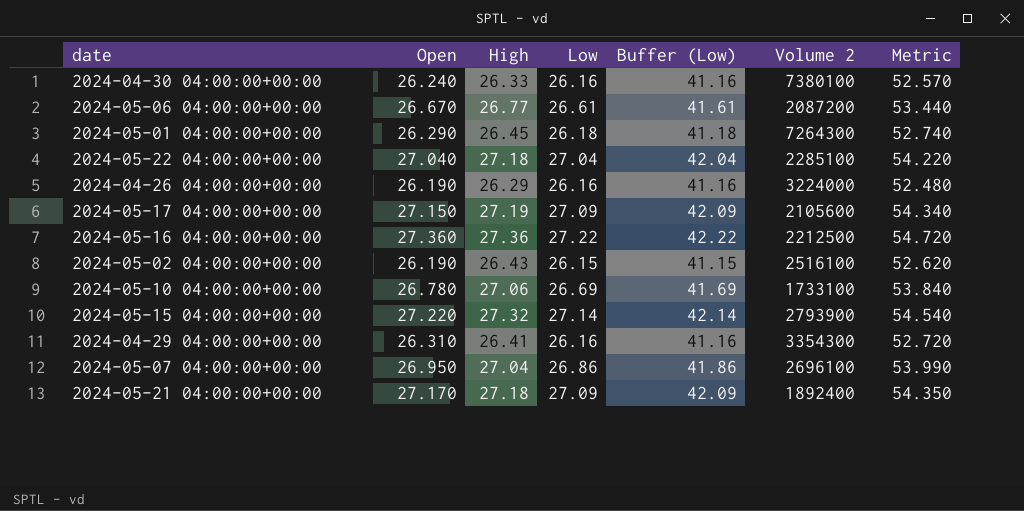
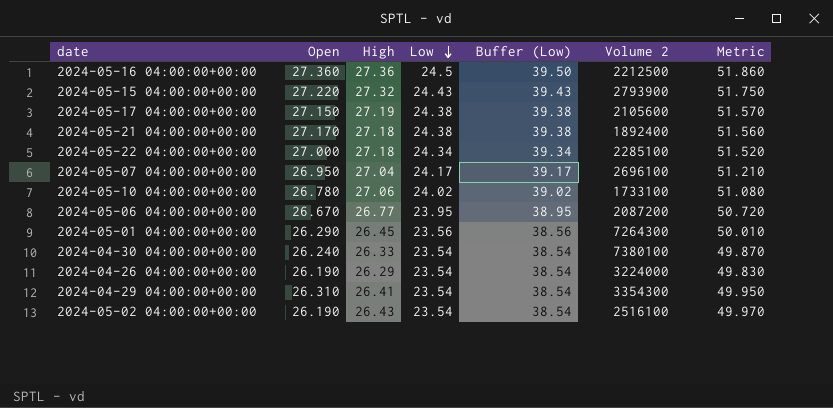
row order: none -> Low descending
column Metric | formula: [Open] + [High] -> [High] + [Low]
2024-05-16 04:00:00+00:00 | Low: 27.22 -> 24.5
2024-05-16 04:00:00+00:00 | Buffer (Low): 42.22 -> 39.50
2024-05-15 04:00:00+00:00 | Low: 27.14 -> 24.43
2024-05-15 04:00:00+00:00 | Buffer (Low): 42.14 -> 39.43
2024-05-17 04:00:00+00:00 | Low: 27.09 -> 24.38
2024-05-17 04:00:00+00:00 | Buffer (Low): 42.09 -> 39.38
2024-05-21 04:00:00+00:00 | Low: 27.09 -> 24.38
2024-05-21 04:00:00+00:00 | Buffer (Low): 42.09 -> 39.38
2024-05-22 04:00:00+00:00 | Open: 27.040 -> 27.000
2024-05-22 04:00:00+00:00 | Low: 27.04 -> 24.34
2024-05-22 04:00:00+00:00 | Buffer (Low): 42.04 -> 39.34
2024-05-07 04:00:00+00:00 | Low: 26.86 -> 24.17
2024-05-07 04:00:00+00:00 | Buffer (Low): 41.86 -> 39.17
2024-05-10 04:00:00+00:00 | Low: 26.69 -> 24.02
2024-05-10 04:00:00+00:00 | Buffer (Low): 41.69 -> 39.02
2024-05-06 04:00:00+00:00 | Low: 26.61 -> 23.95
2024-05-06 04:00:00+00:00 | Buffer (Low): 41.61 -> 38.95
2024-05-01 04:00:00+00:00 | Low: 26.18 -> 23.56
2024-05-01 04:00:00+00:00 | Buffer (Low): 41.18 -> 38.56
2024-04-30 04:00:00+00:00 | Low: 26.16 -> 23.54
2024-04-30 04:00:00+00:00 | Buffer (Low): 41.16 -> 38.54
2024-04-26 04:00:00+00:00 | Low: 26.16 -> 23.54
2024-04-26 04:00:00+00:00 | Buffer (Low): 41.16 -> 38.54
2024-04-29 04:00:00+00:00 | Low: 26.16 -> 23.54
2024-04-29 04:00:00+00:00 | Buffer (Low): 41.16 -> 38.54
2024-05-02 04:00:00+00:00 | Low: 26.15 -> 23.54
2024-05-02 04:00:00+00:00 | Buffer (Low): 41.15 -> 38.54

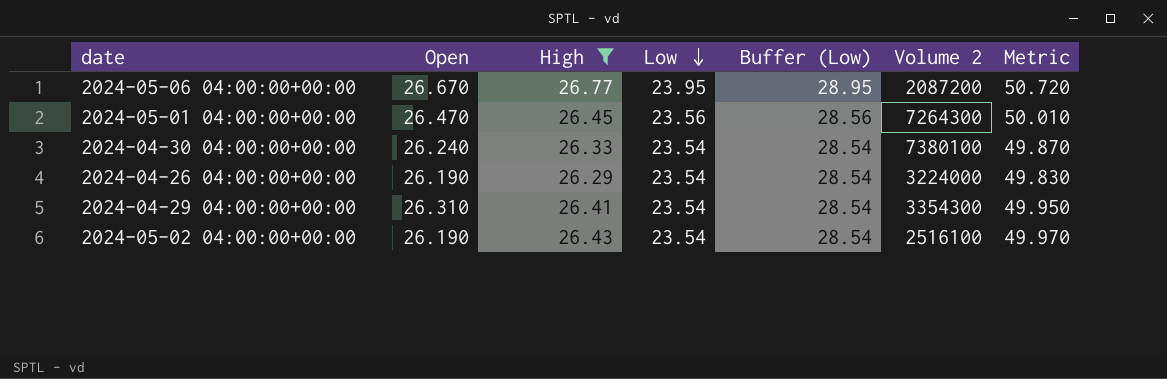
filter: none -> High <= 26.77
column Buffer (Low) | formula: [Low] + 15 -> [Low] + 5
2024-05-01 04:00:00+00:00 | Open: 26.290 -> 26.470

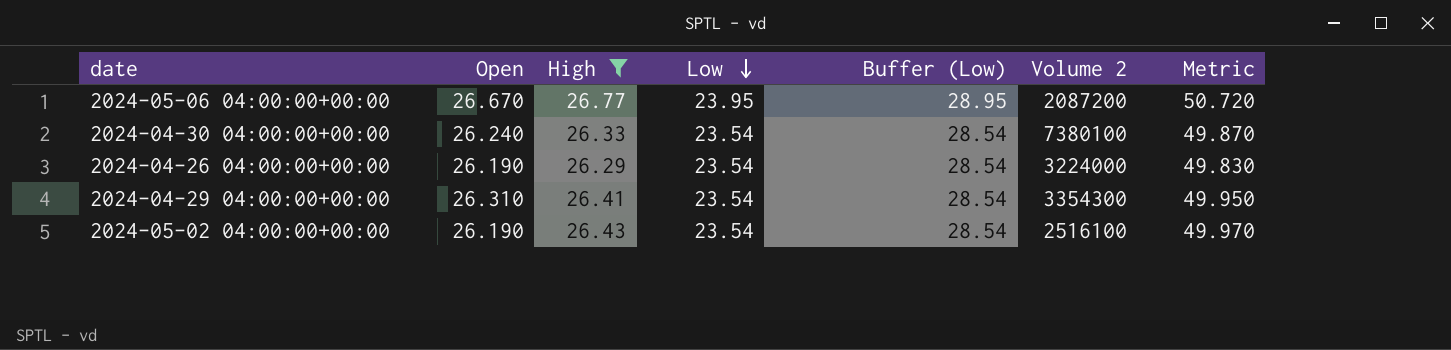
row 2024-05-01 04:00:00+00:00: 26.470 | 26.45 | 23.56 | 28.56 | 7264300 | 50.010 -> none

